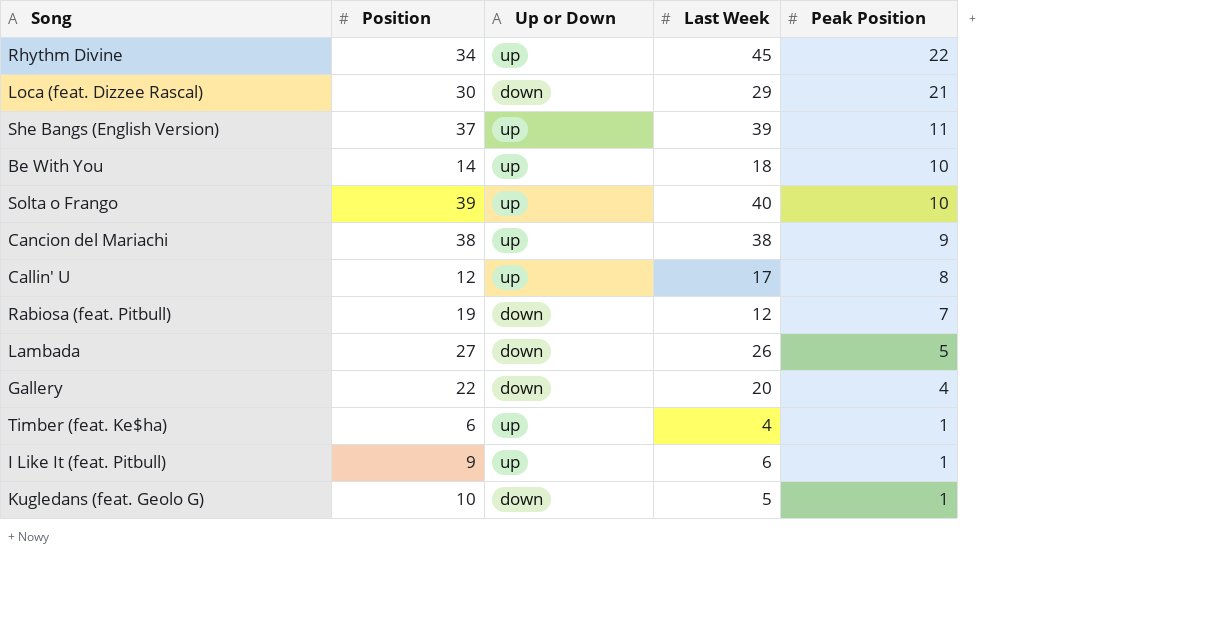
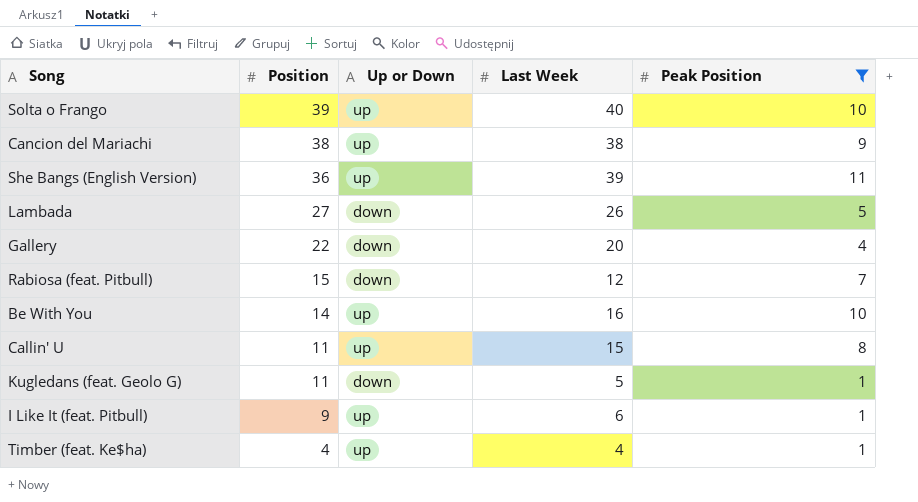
filter: none -> Peak Position <= 11
row order: Peak Position descending -> Position descending
She Bangs (English Version) | Position: 37 -> 36
Rabiosa (feat. Pitbull) | Position: 19 -> 15
Be With You | Last Week: 18 -> 16
Callin' U | Position: 12 -> 11
Callin' U | Last Week: 17 -> 15
Kugledans (feat. Geolo G) | Position: 10 -> 11
Timber (feat. Ke$ha) | Position: 6 -> 4

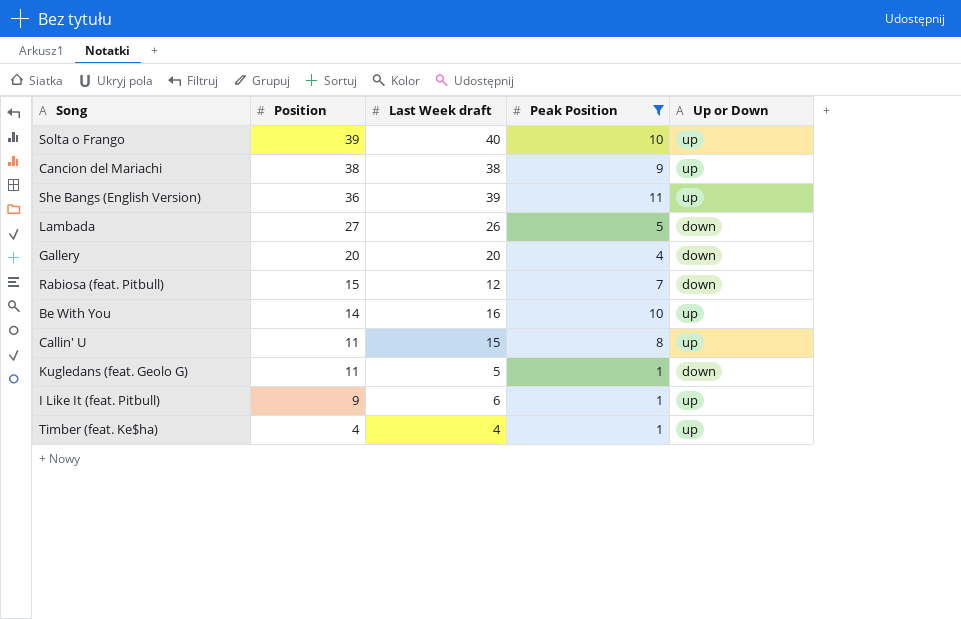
column name: Last Week -> Last Week draft
column Up or Down | position: 3 -> 5
Gallery | Position: 22 -> 20

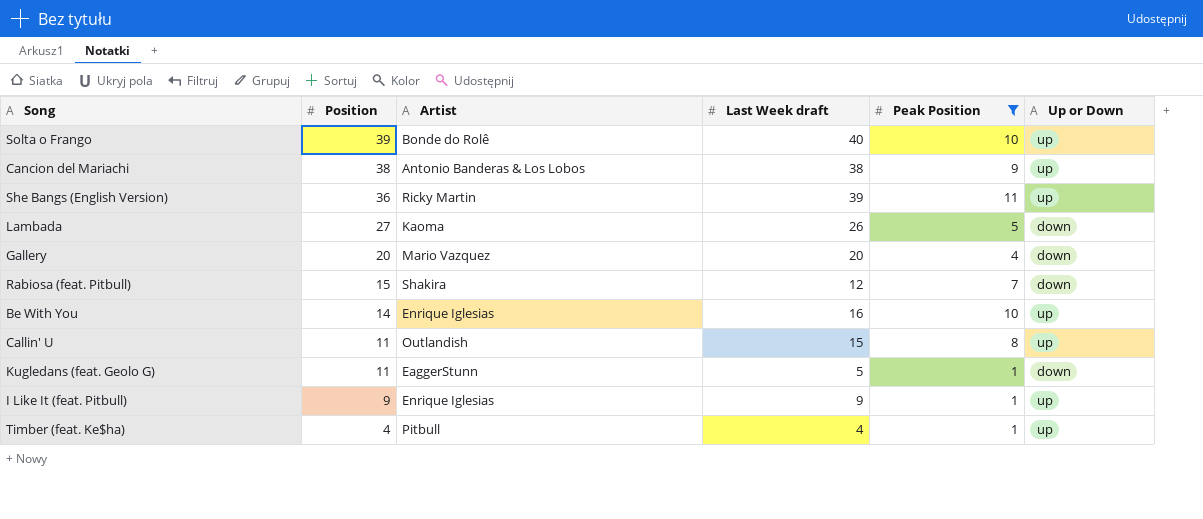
column Artist | position: none -> 3
I Like It (feat. Pitbull) | Last Week draft: 6 -> 9

